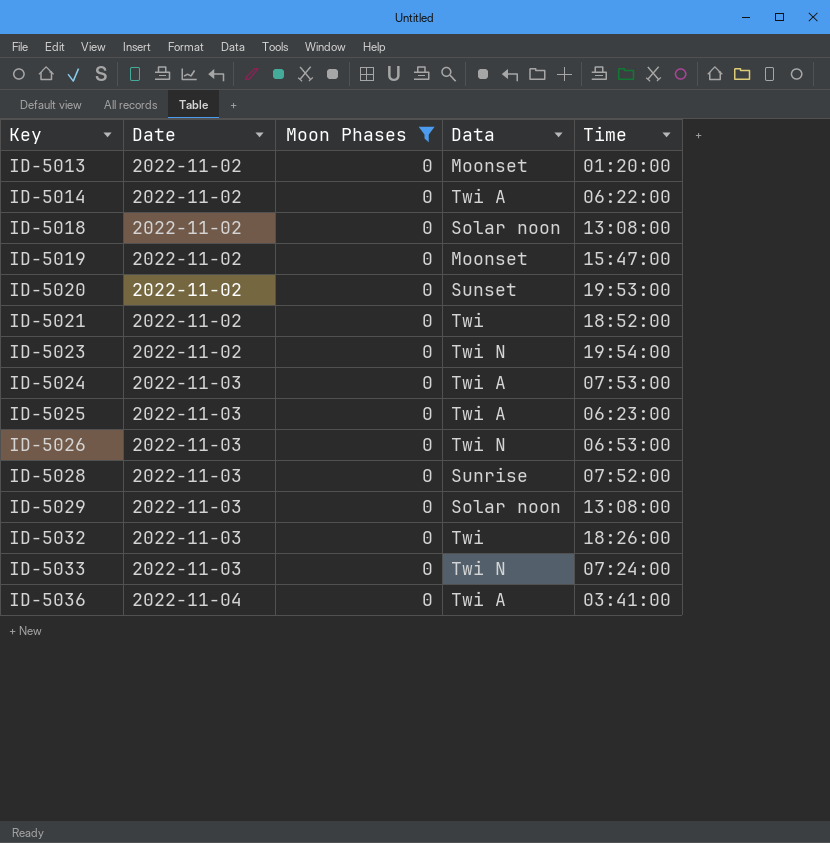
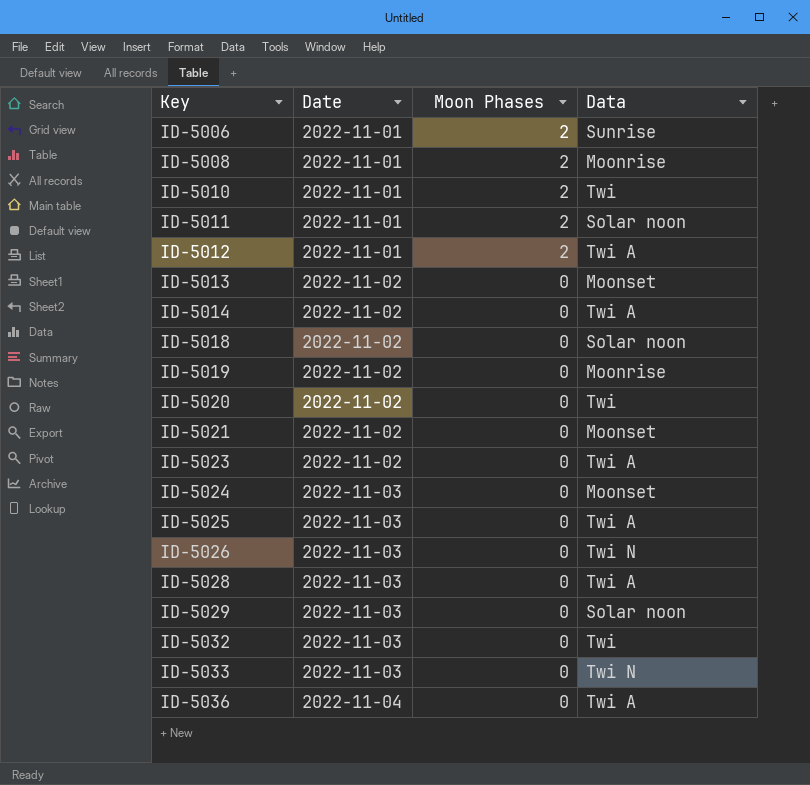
filter: Moon Phases = 0 -> none
column Time | position: 5 -> none
ID-5019 | Data: Moonset -> Moonrise
ID-5020 | Data: Sunset -> Twi
ID-5021 | Data: Twi -> Moonset
ID-5023 | Data: Twi N -> Twi A
ID-5024 | Data: Twi A -> Moonset
ID-5028 | Data: Sunrise -> Twi A

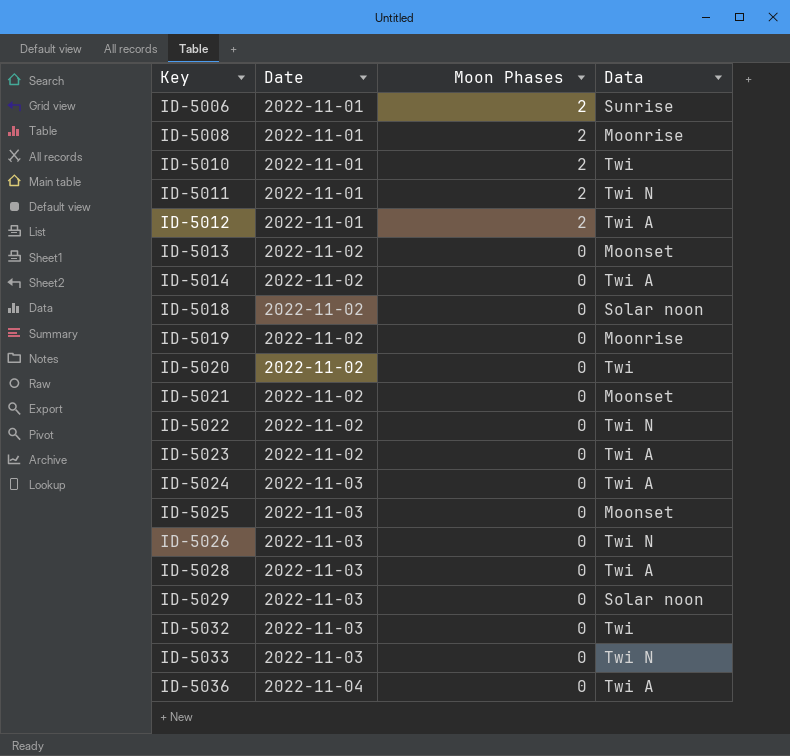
ID-5011 | Data: Solar noon -> Twi N
row ID-5022: none -> 2022-11-02 | 0 | Twi N
ID-5024 | Data: Moonset -> Twi A
ID-5025 | Data: Twi A -> Moonset

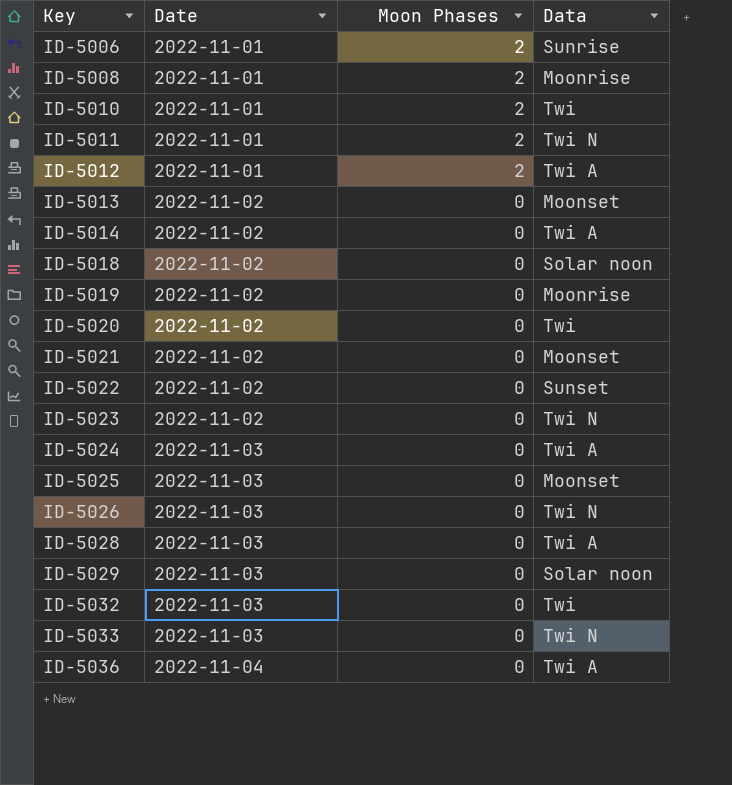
ID-5022 | Data: Twi N -> Sunset
ID-5023 | Data: Twi A -> Twi N

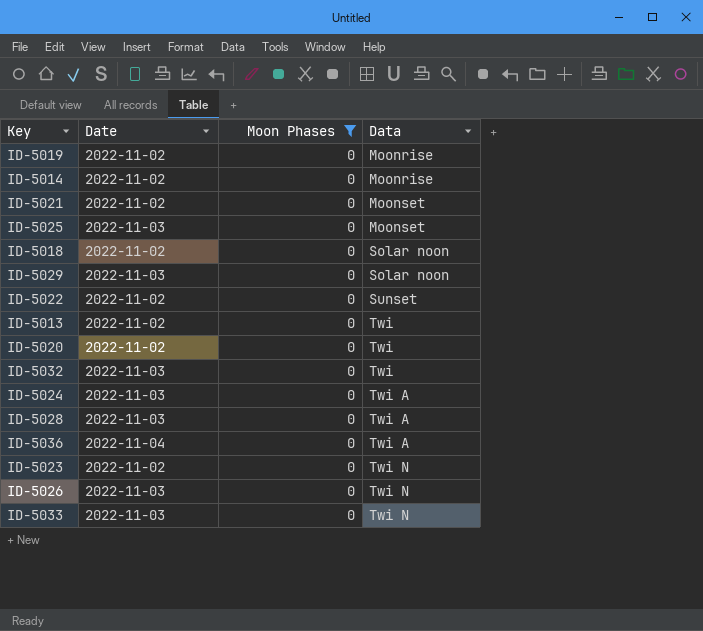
filter: none -> Moon Phases = 0
row order: Key ascending -> Data ascending
ID-5014 | Data: Twi A -> Moonrise
ID-5013 | Data: Moonset -> Twi

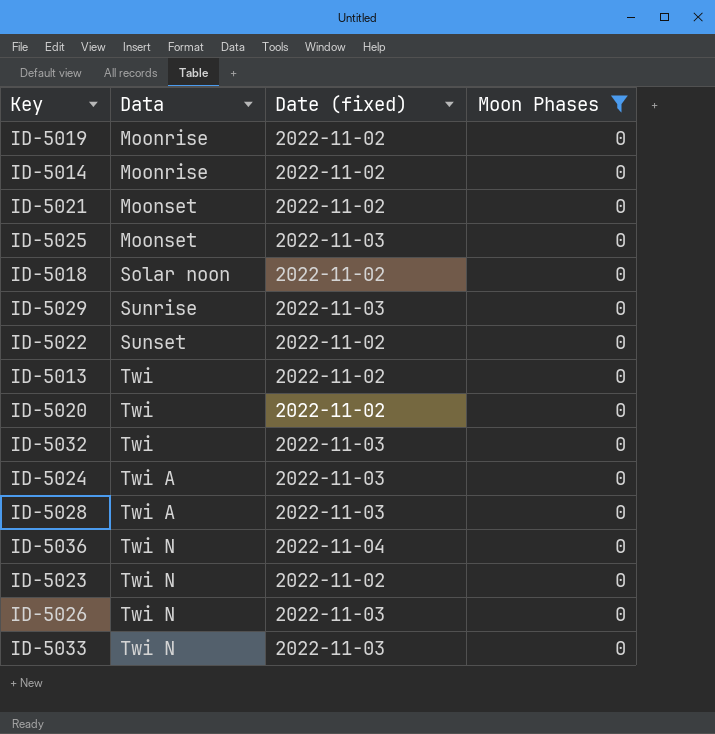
column Data | position: 4 -> 2
column name: Date -> Date (fixed)
ID-5029 | Data: Solar noon -> Sunrise
ID-5036 | Data: Twi A -> Twi N

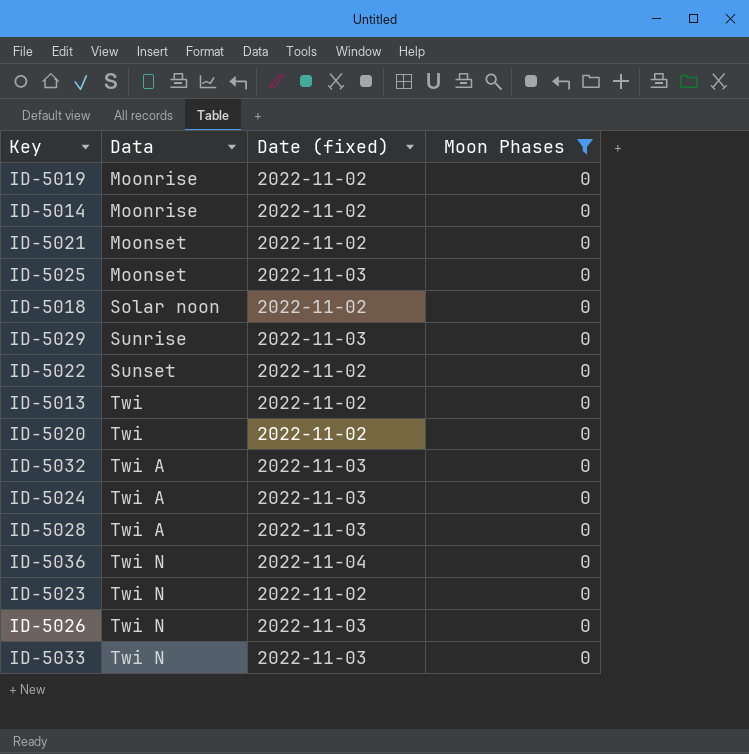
ID-5032 | Data: Twi -> Twi A

